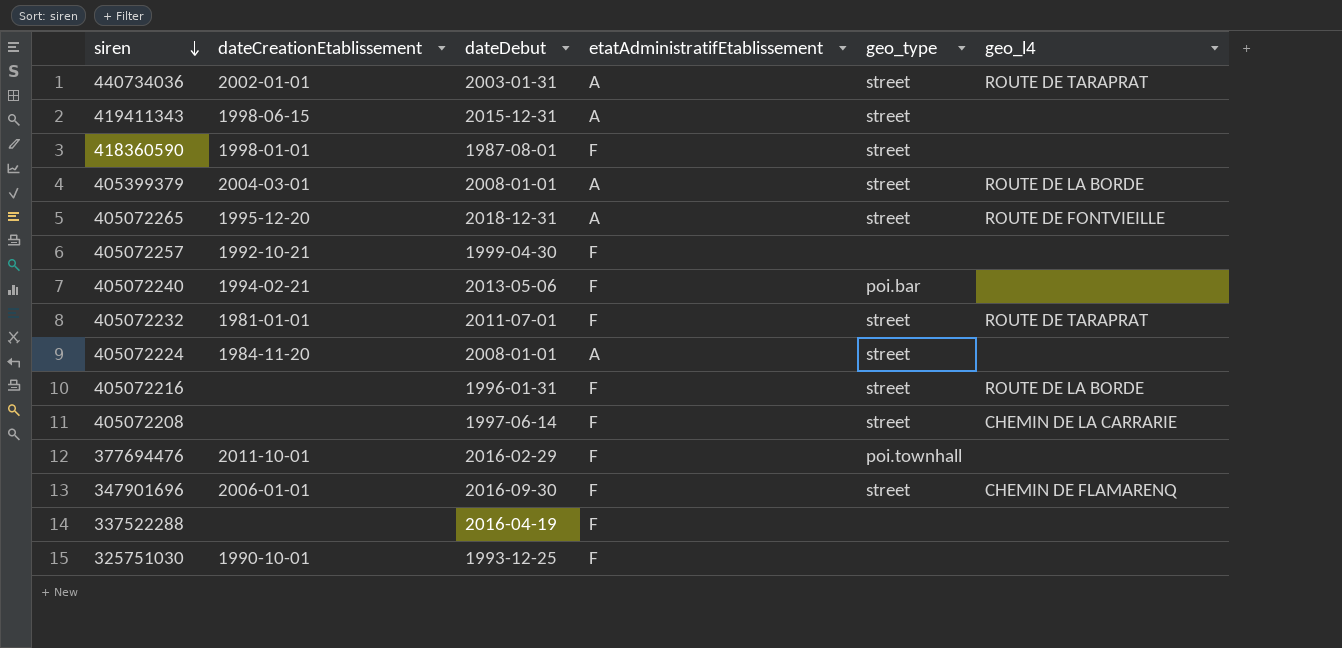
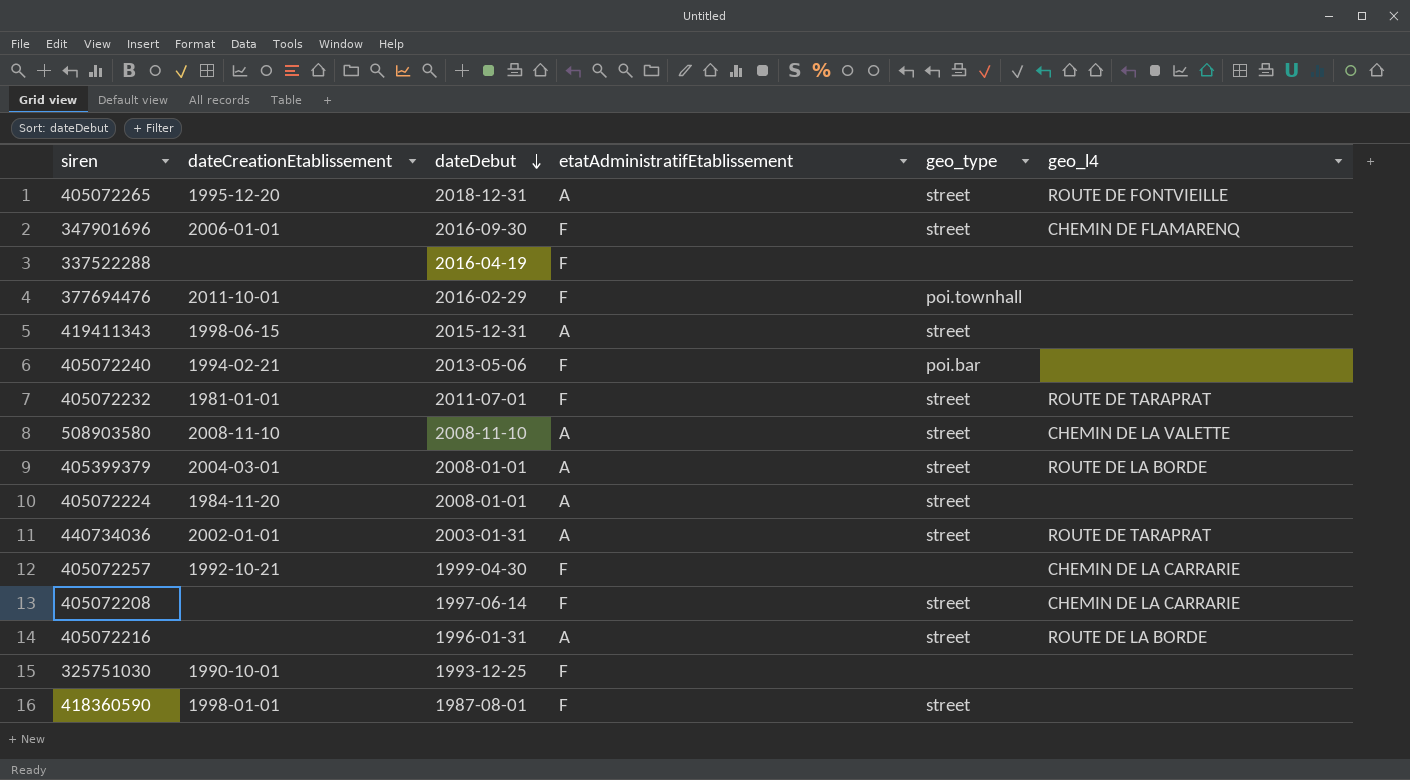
row order: siren descending -> dateDebut descending
row 508903580: none -> 2008-11-10 | 2008-11-10 | A | street | CHEMIN DE LA VALETTE
405072257 | geo_l4: none -> CHEMIN DE LA CARRARIE
405072216 | etatAdministratifEtablissement: F -> A

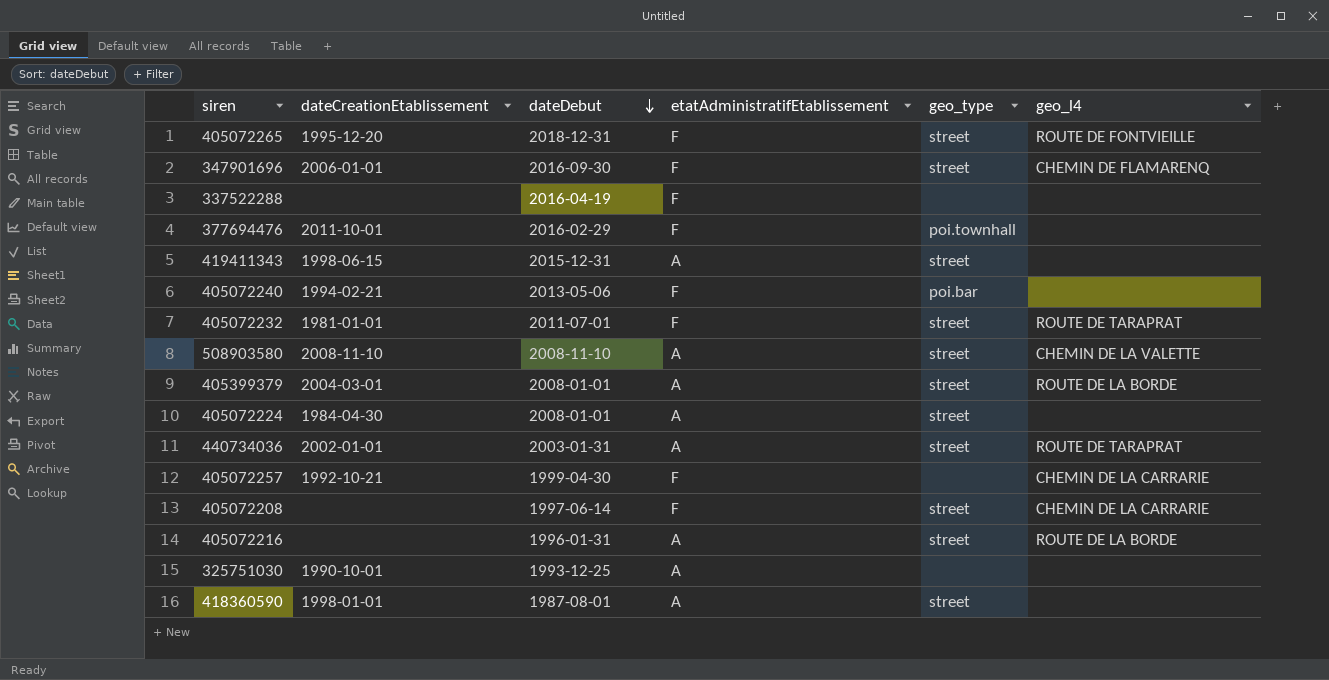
405072265 | etatAdministratifEtablissement: A -> F
405072224 | dateCreationEtablissement: 1984-11-20 -> 1984-04-30
325751030 | etatAdministratifEtablissement: F -> A
418360590 | etatAdministratifEtablissement: F -> A

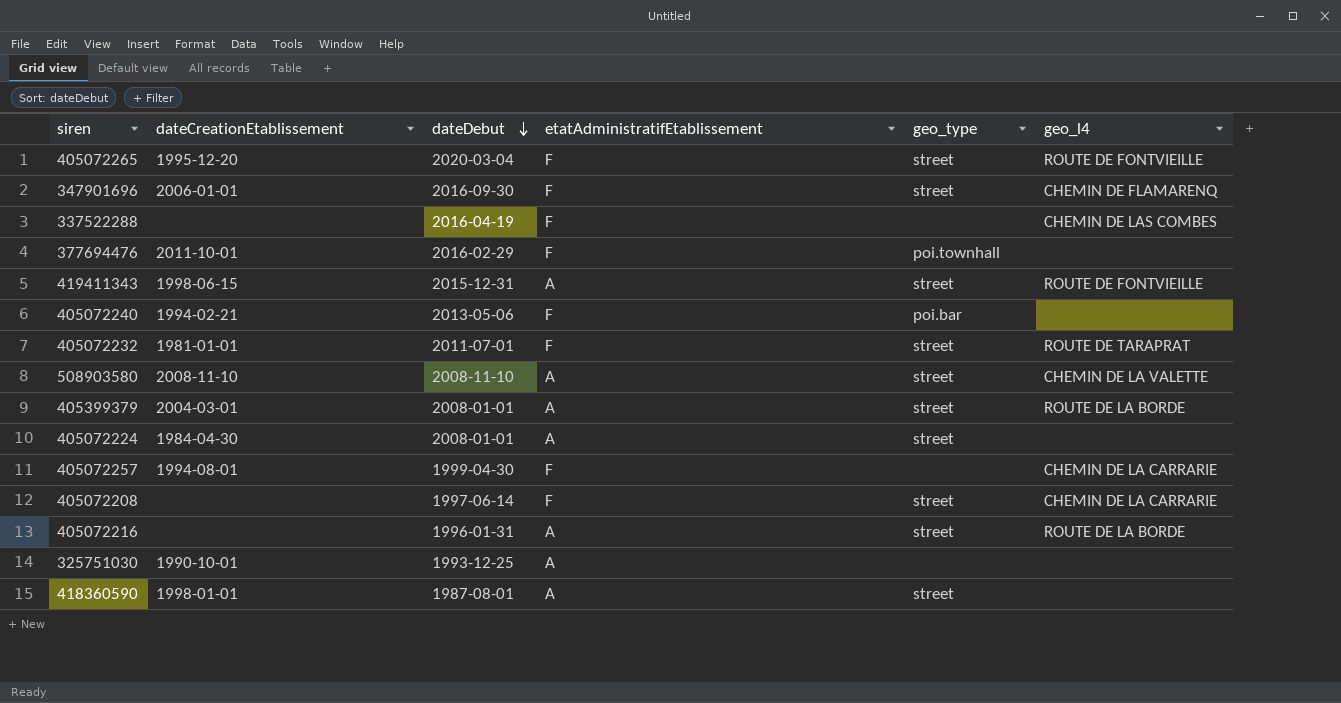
row 440734036: 2002-01-01 | 2003-01-31 | A | street | ROUTE DE TARAPRAT -> none
405072265 | dateDebut: 2018-12-31 -> 2020-03-04
337522288 | geo_l4: none -> CHEMIN DE LAS COMBES
419411343 | geo_l4: none -> ROUTE DE FONTVIEILLE
405072257 | dateCreationEtablissement: 1992-10-21 -> 1994-08-01

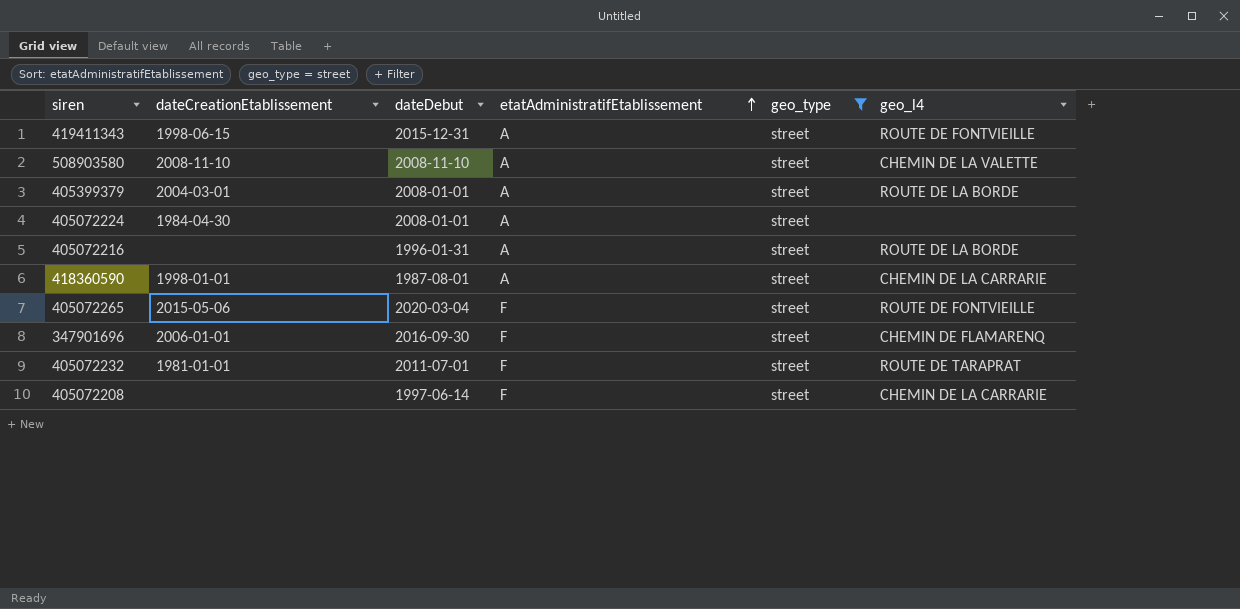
filter: none -> geo_type = street
row order: dateDebut descending -> etatAdministratifEtablissement ascending
418360590 | geo_l4: none -> CHEMIN DE LA CARRARIE
405072265 | dateCreationEtablissement: 1995-12-20 -> 2015-05-06

